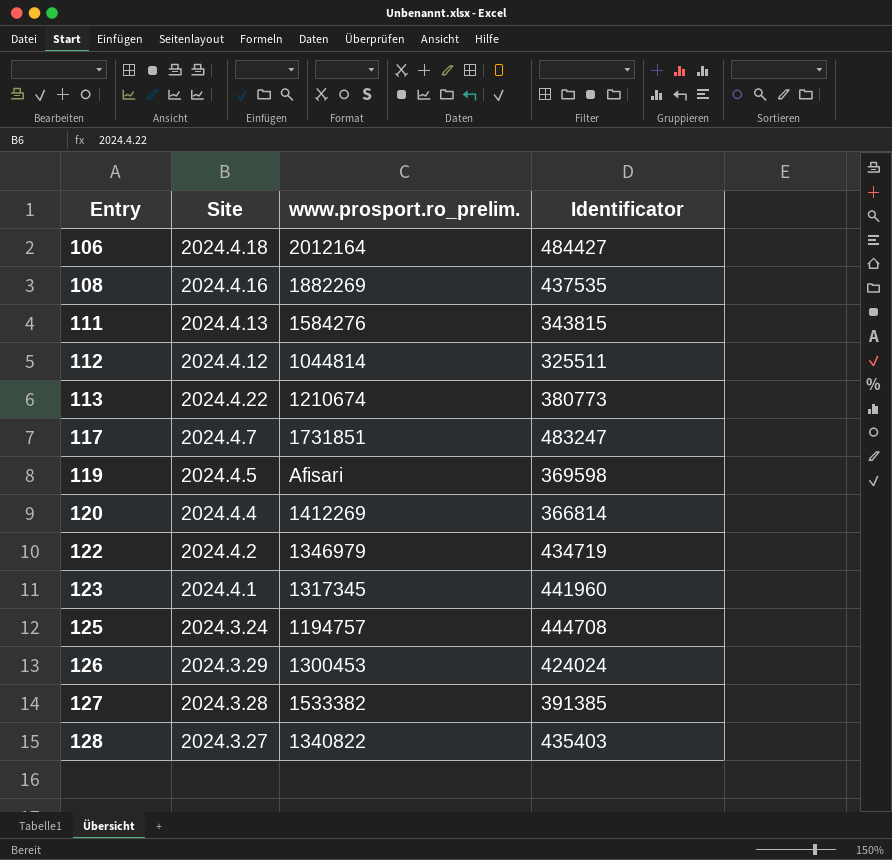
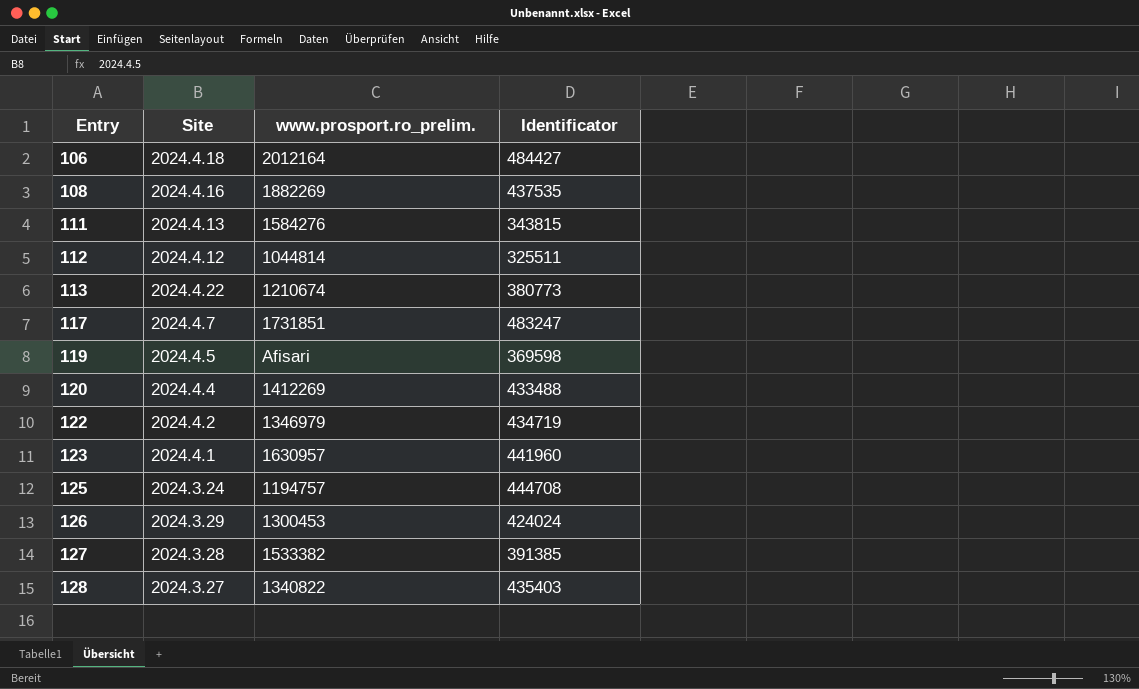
120 | Identificator: 366814 -> 433488
123 | www.prosport.ro_prelim.: 1317345 -> 1630957

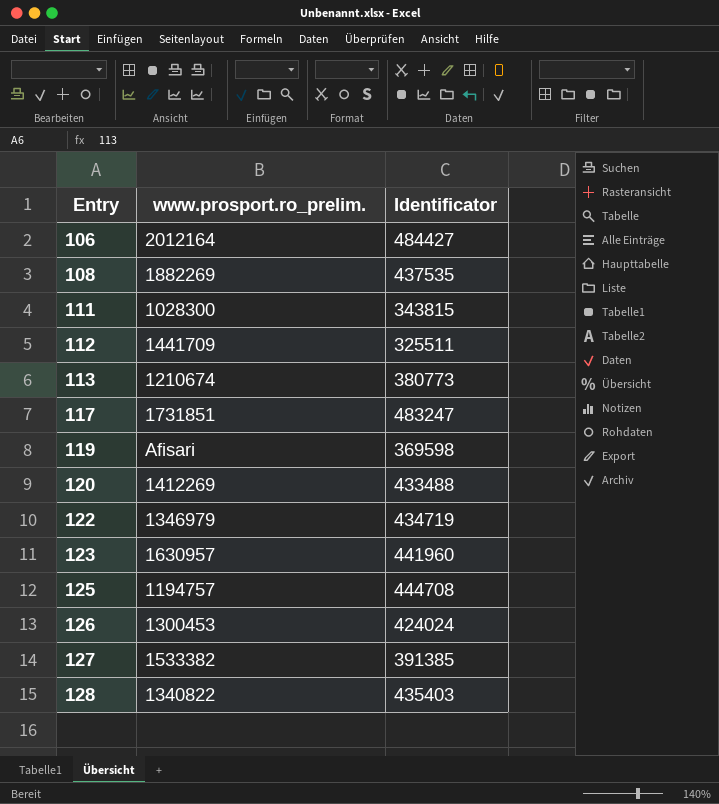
column Site | position: 2 -> none
111 | www.prosport.ro_prelim.: 1584276 -> 1028300
112 | www.prosport.ro_prelim.: 1044814 -> 1441709

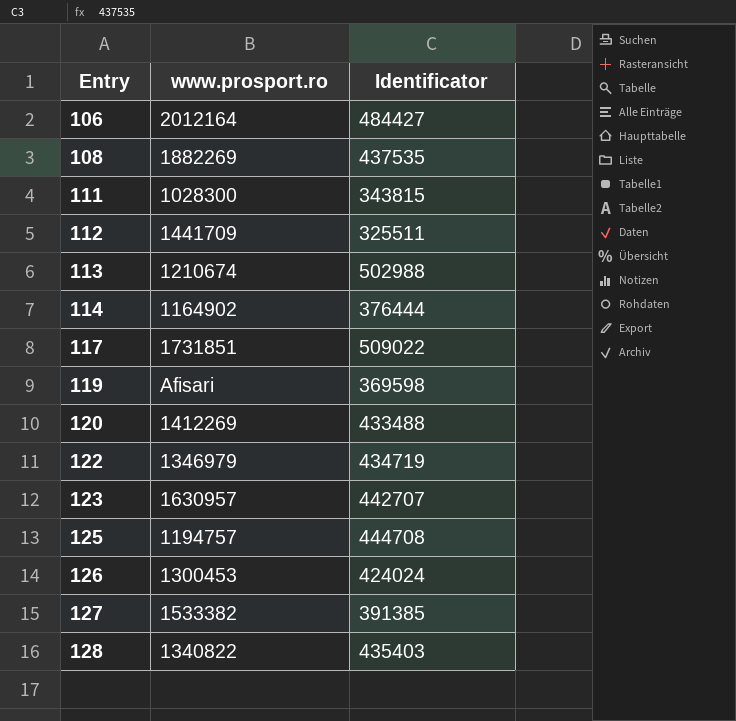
column name: www.prosport.ro_prelim. -> www.prosport.ro
113 | Identificator: 380773 -> 502988
row 114: none -> 1164902 | 376444
117 | Identificator: 483247 -> 509022
123 | Identificator: 441960 -> 442707

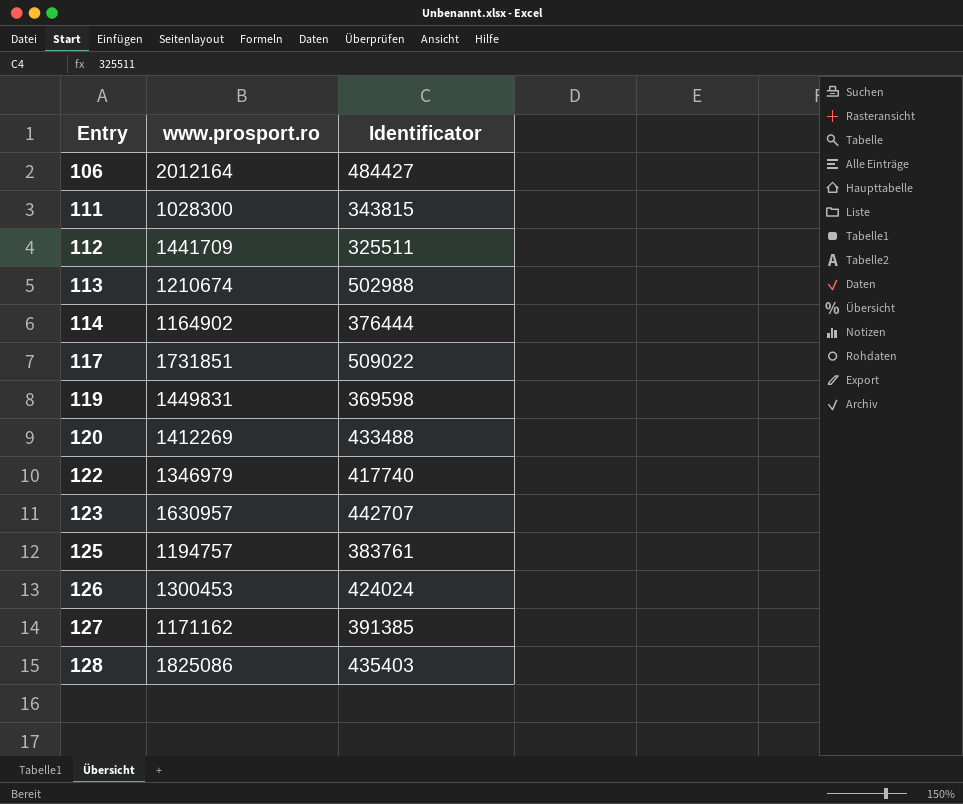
row 108: 1882269 | 437535 -> none
119 | www.prosport.ro: Afisari -> 1449831
122 | Identificator: 434719 -> 417740
125 | Identificator: 444708 -> 383761
127 | www.prosport.ro: 1533382 -> 1171162
128 | www.prosport.ro: 1340822 -> 1825086

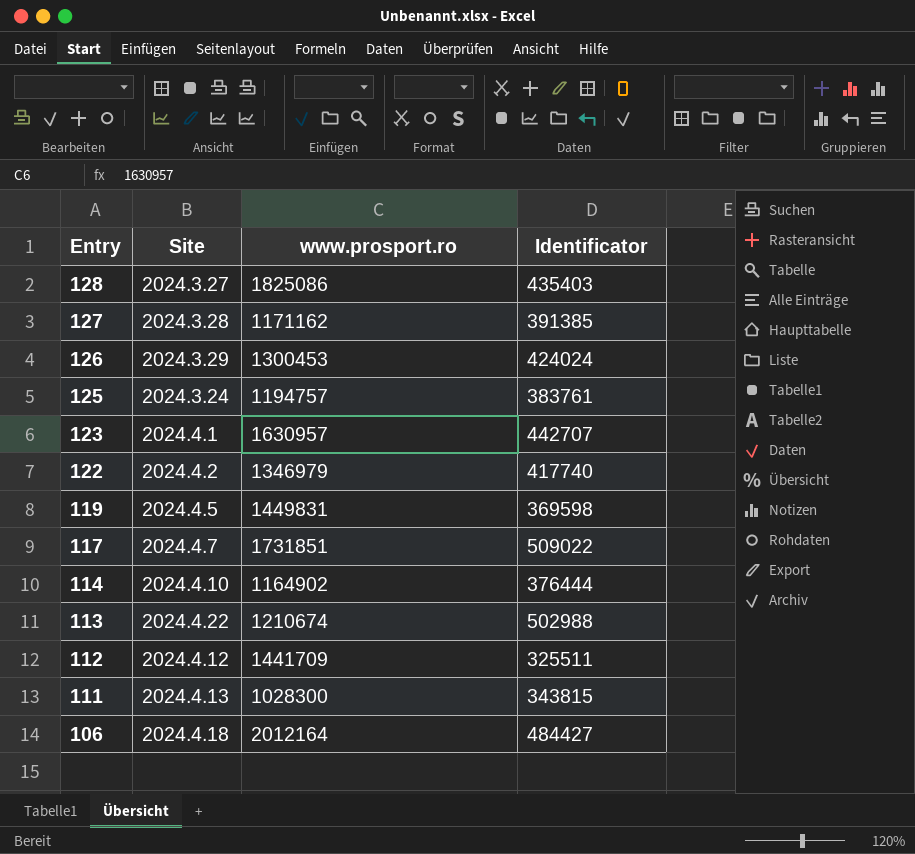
row order: Entry ascending -> Entry descending
column Site | position: none -> 2
row 120: 1412269 | 433488 -> none

